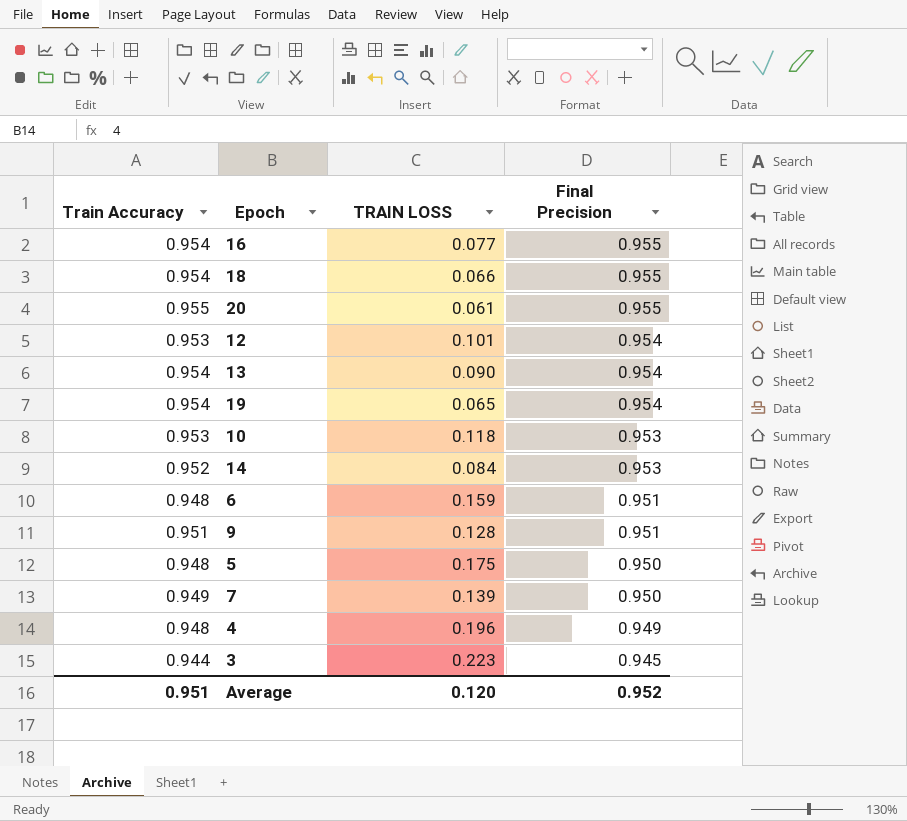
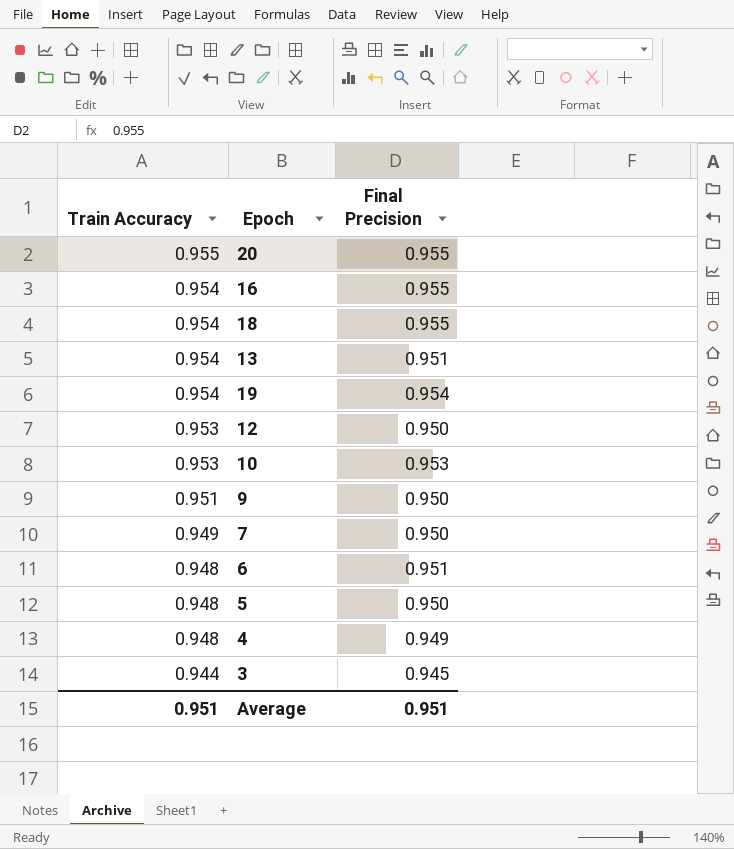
row order: Final Precision descending -> Train Accuracy descending
column TRAIN LOSS | position: 3 -> none
row 14: 0.952 | 0.084 | 0.953 -> none
13 | Final Precision: 0.954 -> 0.951
12 | Final Precision: 0.954 -> 0.950
9 | Final Precision: 0.951 -> 0.950
Average | Final Precision: 0.952 -> 0.951

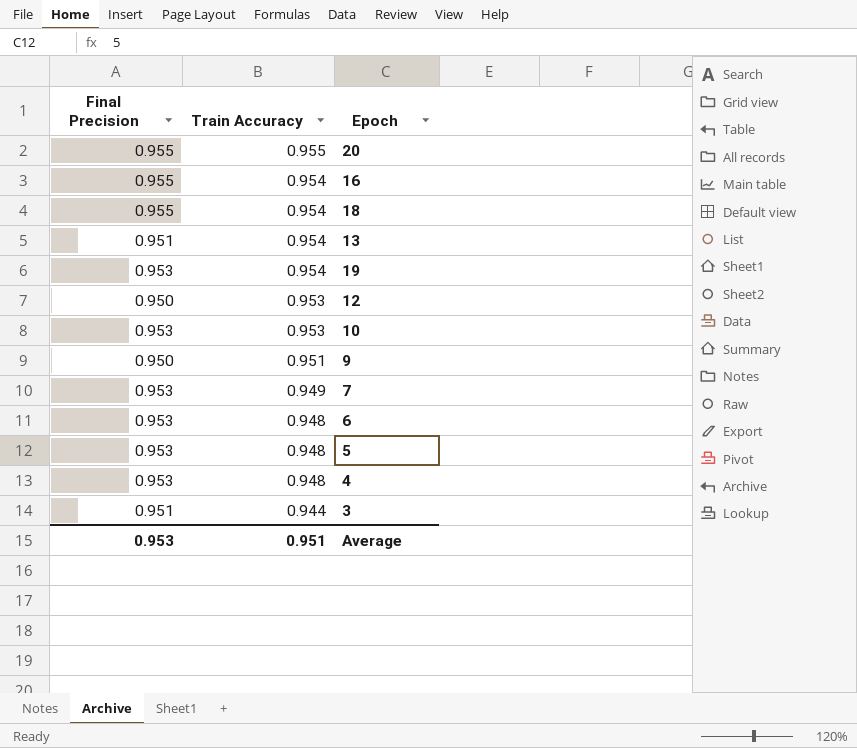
column Final Precision | position: 3 -> 1
19 | Final Precision: 0.954 -> 0.953
7 | Final Precision: 0.950 -> 0.953
6 | Final Precision: 0.951 -> 0.953
5 | Final Precision: 0.950 -> 0.953
4 | Final Precision: 0.949 -> 0.953
3 | Final Precision: 0.945 -> 0.951
Average | Final Precision: 0.951 -> 0.953

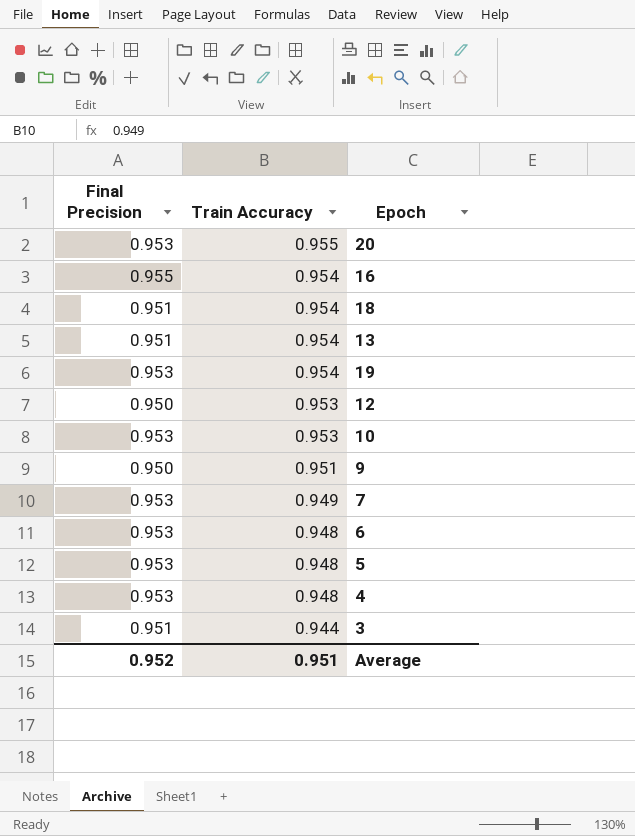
20 | Final Precision: 0.955 -> 0.953
18 | Final Precision: 0.955 -> 0.951
Average | Final Precision: 0.953 -> 0.952

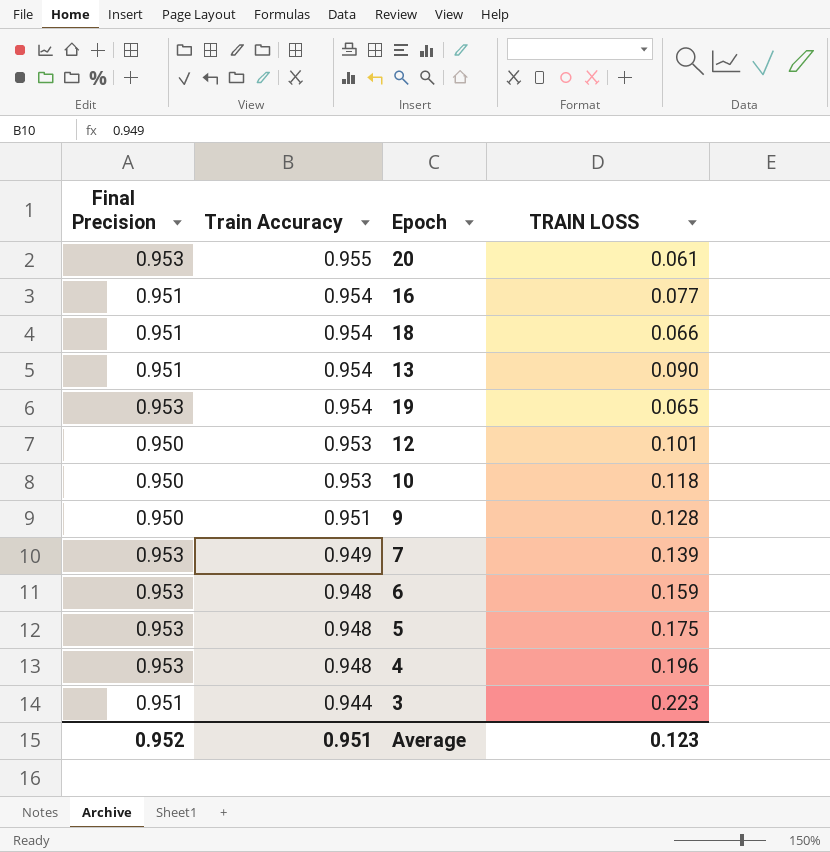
column TRAIN LOSS | position: none -> 4
16 | Final Precision: 0.955 -> 0.951
10 | Final Precision: 0.953 -> 0.950

